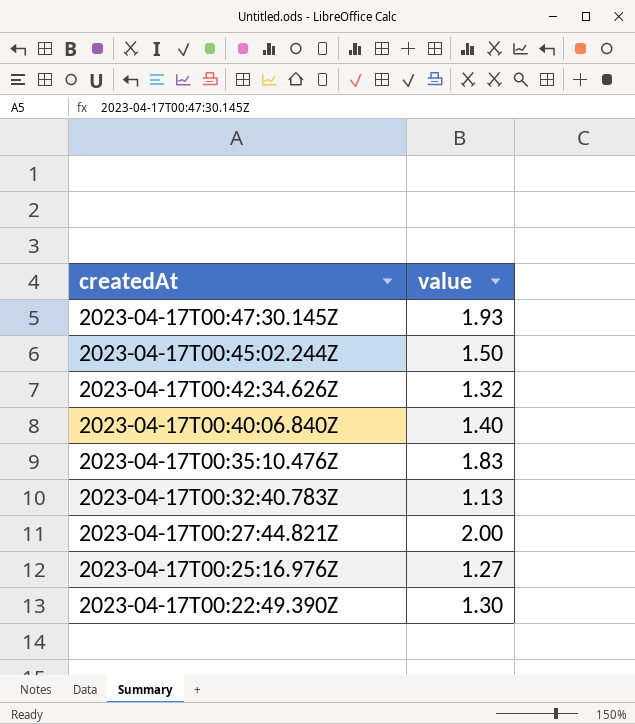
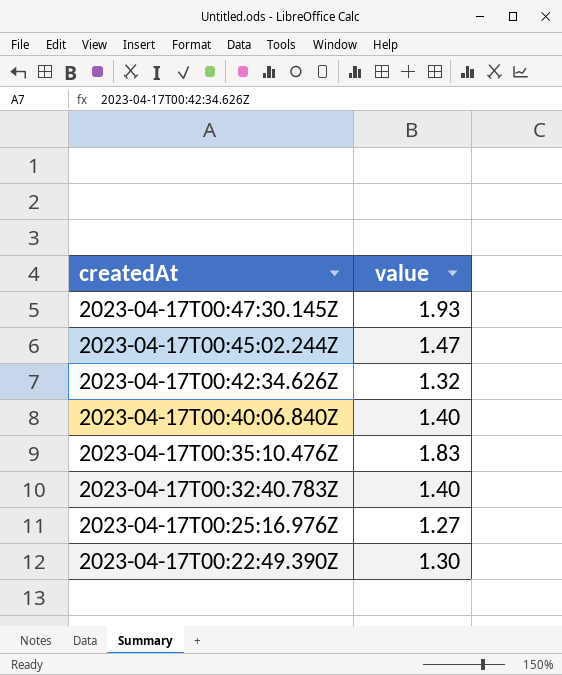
row 2023-04-17T00:27:44.821Z: 2.00 -> none
2023-04-17T00:45:02.244Z | value: 1.50 -> 1.47
2023-04-17T00:32:40.783Z | value: 1.13 -> 1.40

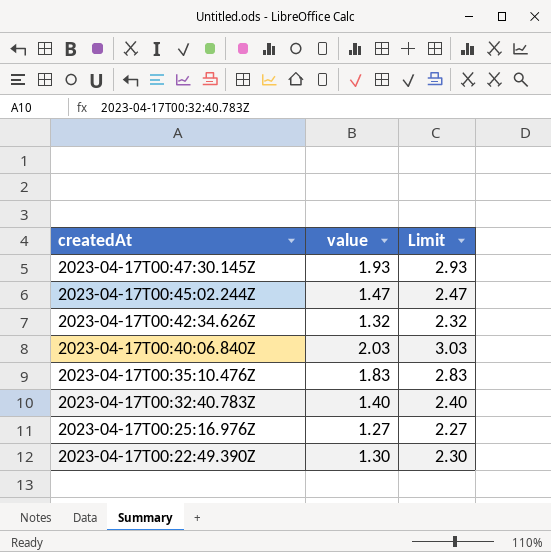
column Limit | formula: none -> [value] + 1
2023-04-17T00:40:06.840Z | value: 1.40 -> 2.03

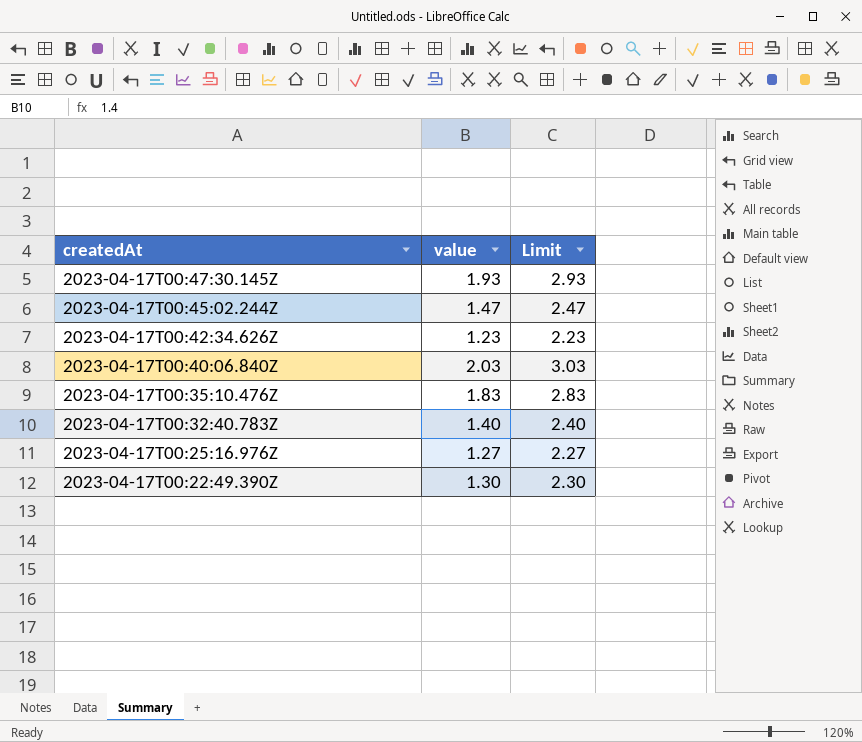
2023-04-17T00:42:34.626Z | value: 1.32 -> 1.23
2023-04-17T00:42:34.626Z | Limit: 2.32 -> 2.23

